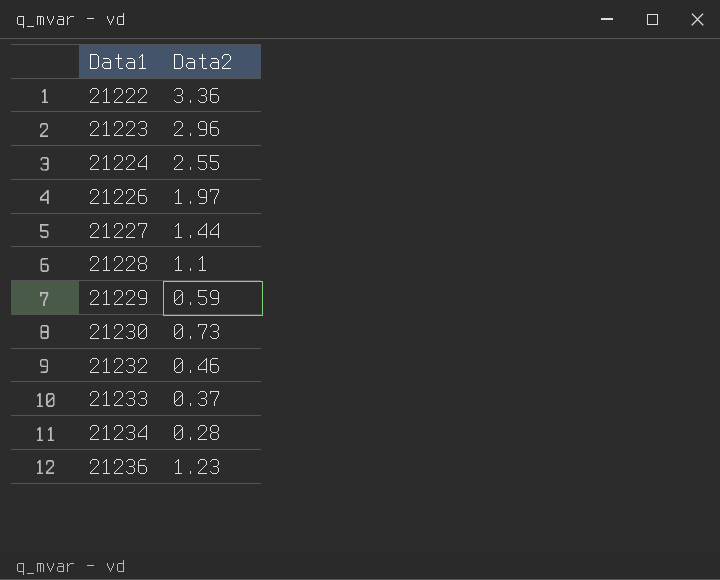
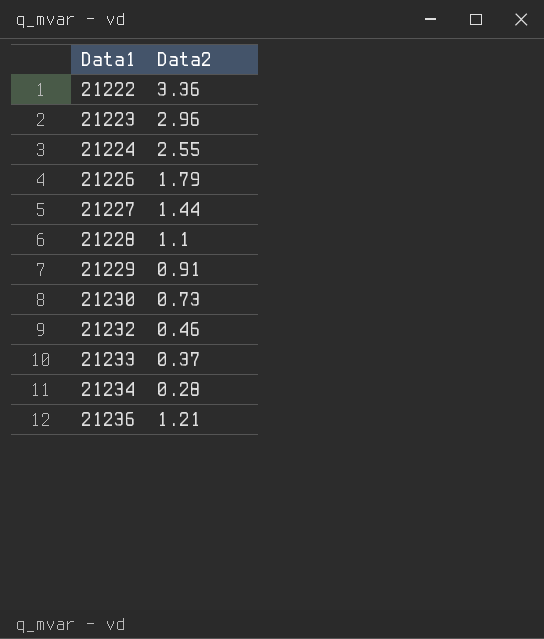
21226 | Data2: 1.97 -> 1.79
21229 | Data2: 0.59 -> 0.91
21236 | Data2: 1.23 -> 1.21

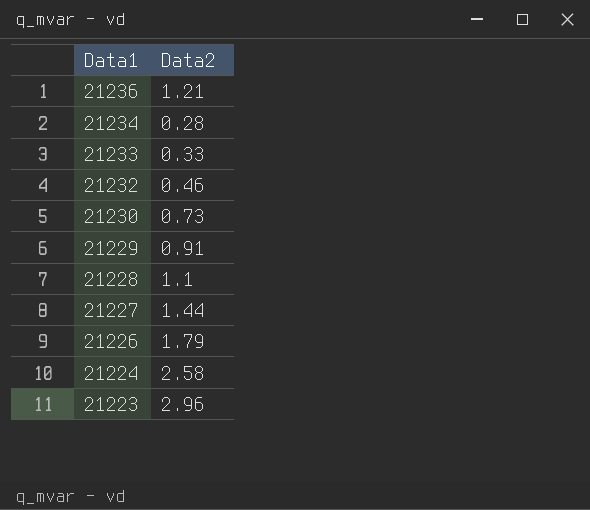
row order: Data1 ascending -> Data1 descending
row 21222: 3.36 -> none
21233 | Data2: 0.37 -> 0.33
21224 | Data2: 2.55 -> 2.58

